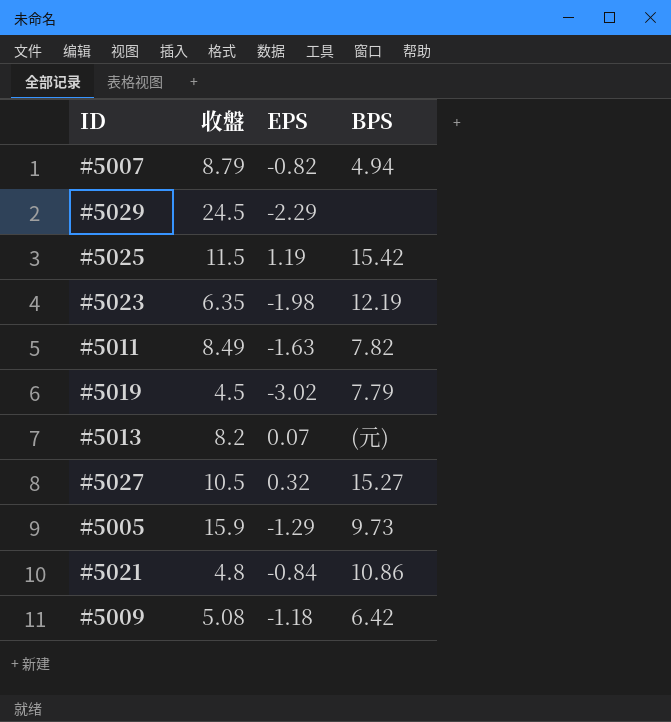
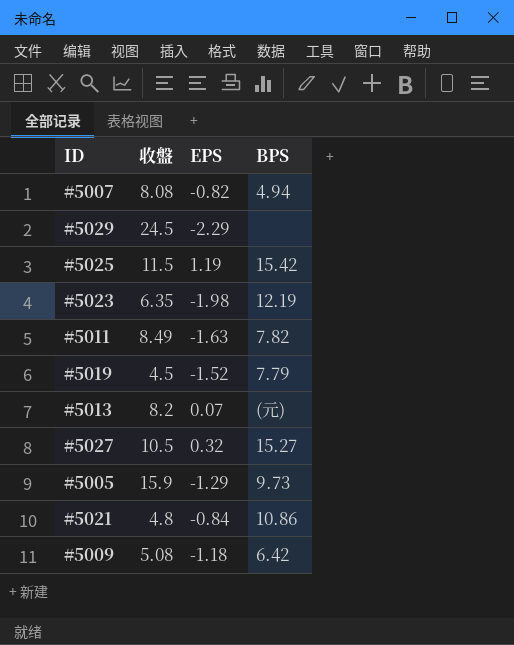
#5007 | 收盤: 8.79 -> 8.08
#5019 | EPS: -3.02 -> -1.52

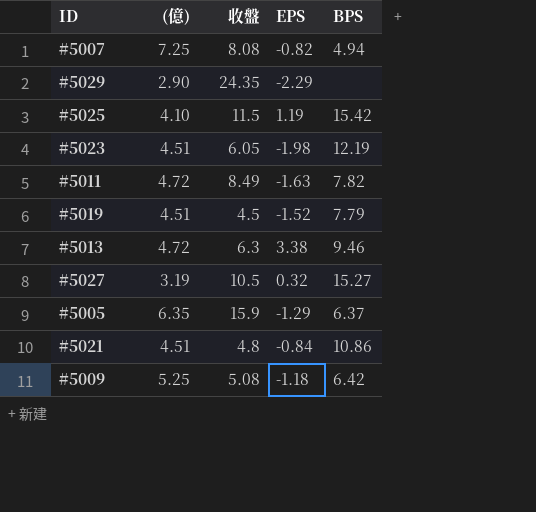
column (億) | position: none -> 2
#5029 | 收盤: 24.5 -> 24.35
#5023 | 收盤: 6.35 -> 6.05
#5013 | 收盤: 8.2 -> 6.3
#5013 | EPS: 0.07 -> 3.38
#5013 | BPS: (元) -> 9.46
#5005 | BPS: 9.73 -> 6.37

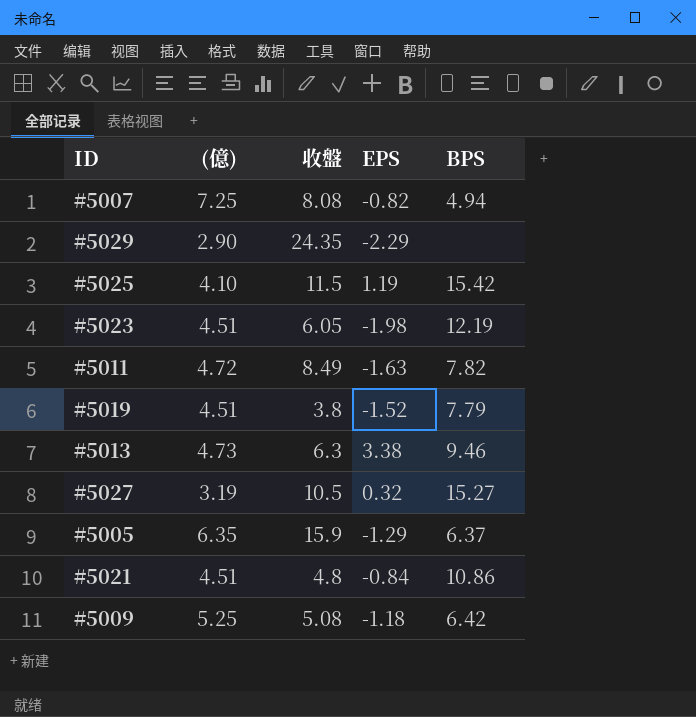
#5019 | 收盤: 4.5 -> 3.8
#5013 | (億): 4.72 -> 4.73

